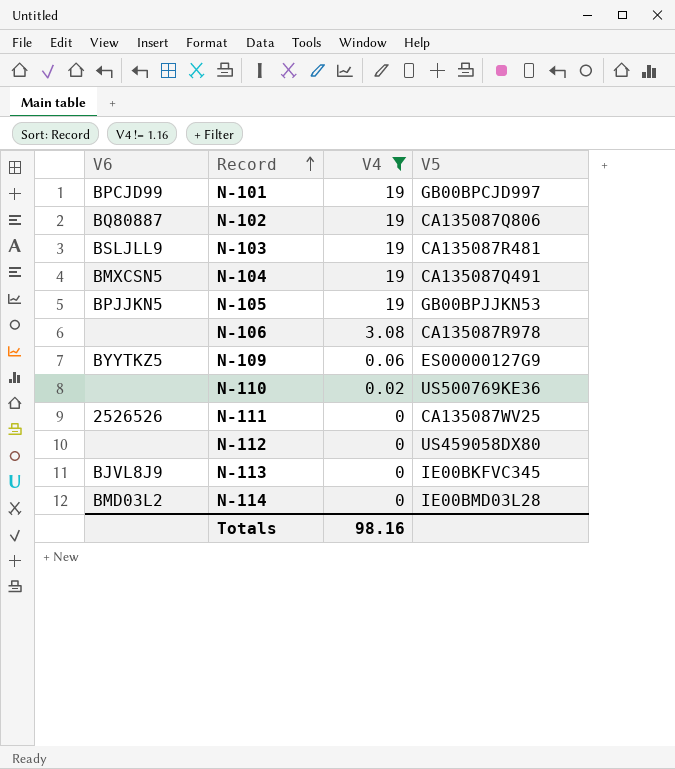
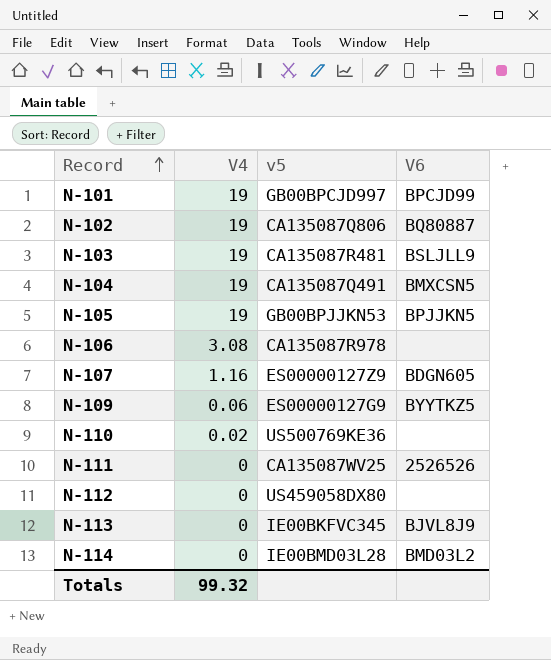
filter: V4 != 1.16 -> none
column name: V5 -> v5
column V6 | position: 1 -> 4
Totals | V4: 98.16 -> 99.32

